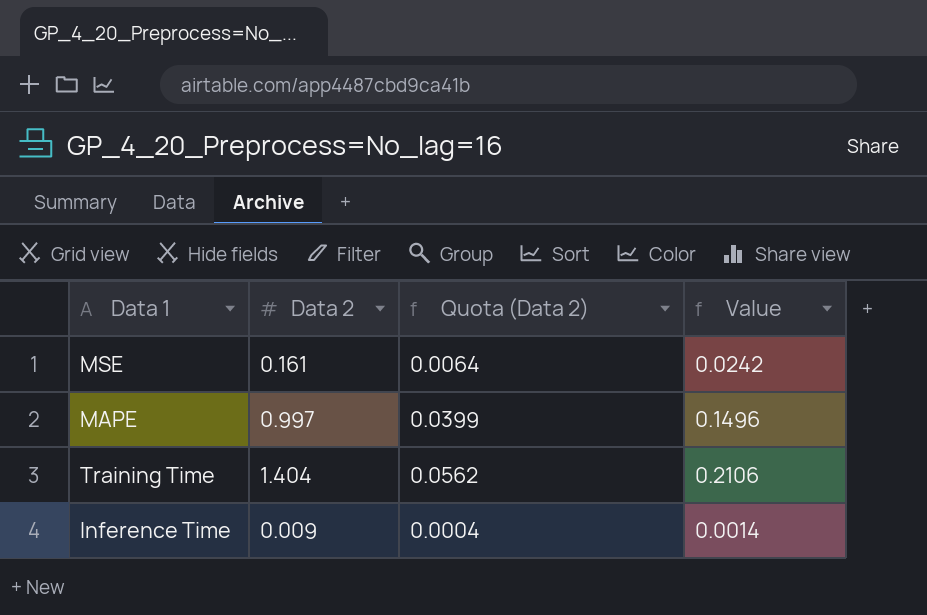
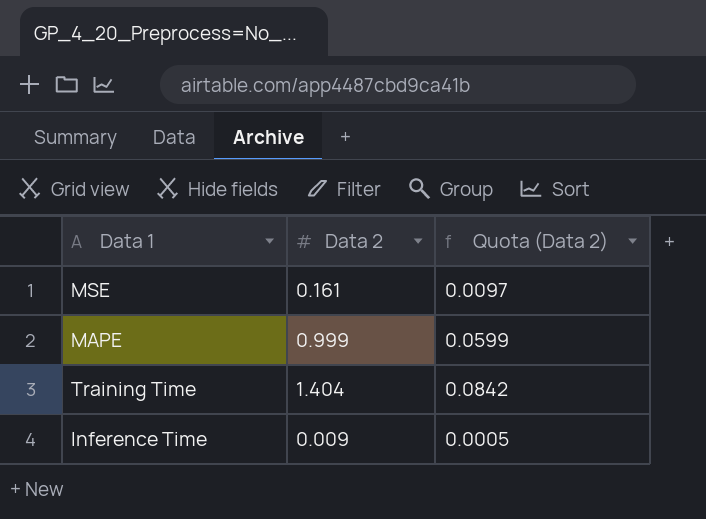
column Value | formula: [Data 2] * 0.15 -> none
column Quota (Data 2) | formula: [Data 2] * 0.04 -> [Data 2] * 0.06
MAPE | Data 2: 0.997 -> 0.999

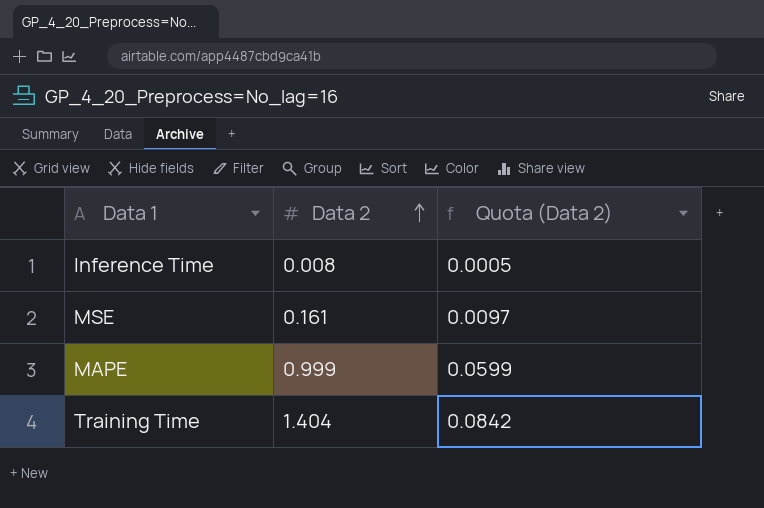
row order: none -> Data 2 ascending
Inference Time | Data 2: 0.009 -> 0.008

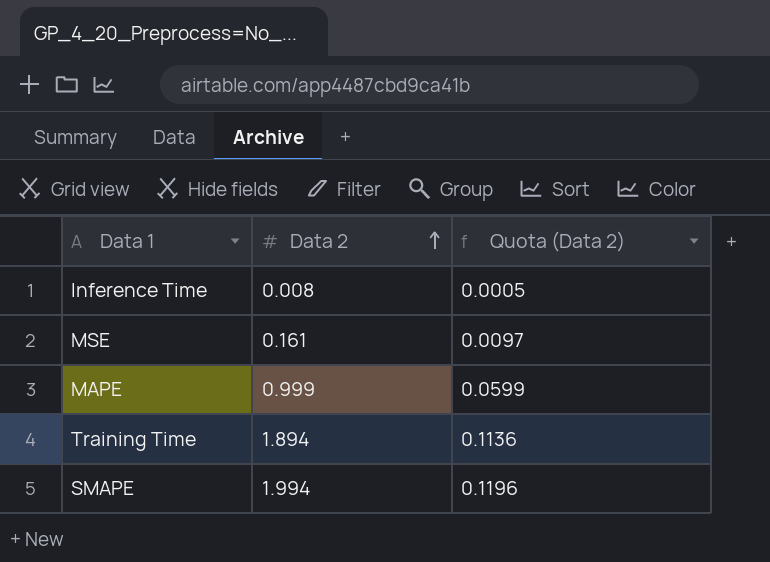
Training Time | Data 2: 1.404 -> 1.894
Training Time | Quota (Data 2): 0.0842 -> 0.1136
row SMAPE: none -> 1.994 | 0.1196

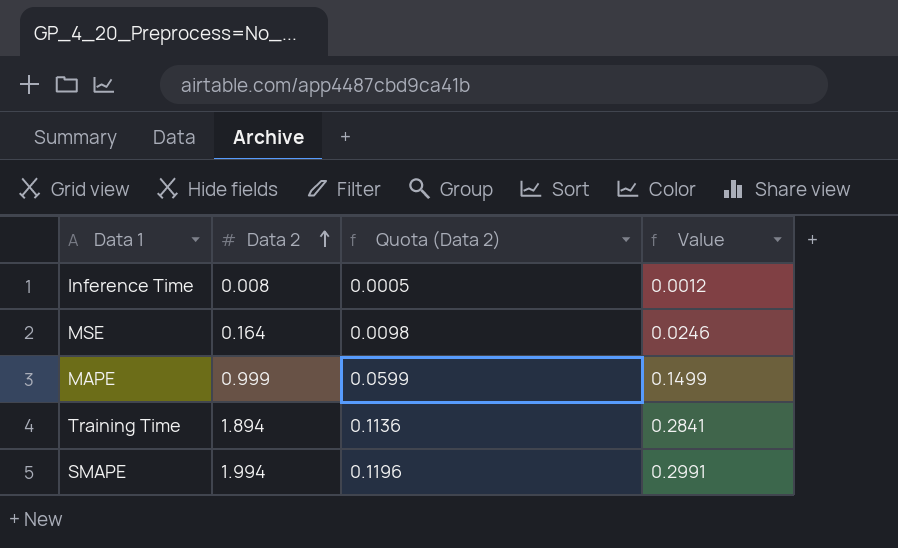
column Value | formula: none -> [Data 2] * 0.15
MSE | Data 2: 0.161 -> 0.164
MSE | Quota (Data 2): 0.0097 -> 0.0098

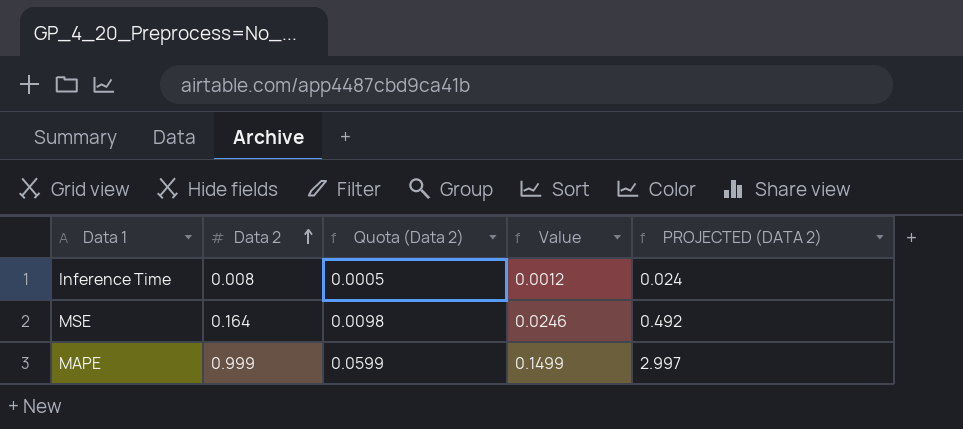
column PROJECTED (DATA 2) | formula: none -> [Data 2] * 3
row Training Time: 1.894 | 0.1136 | 0.2841 -> none
row SMAPE: 1.994 | 0.1196 | 0.2991 -> none

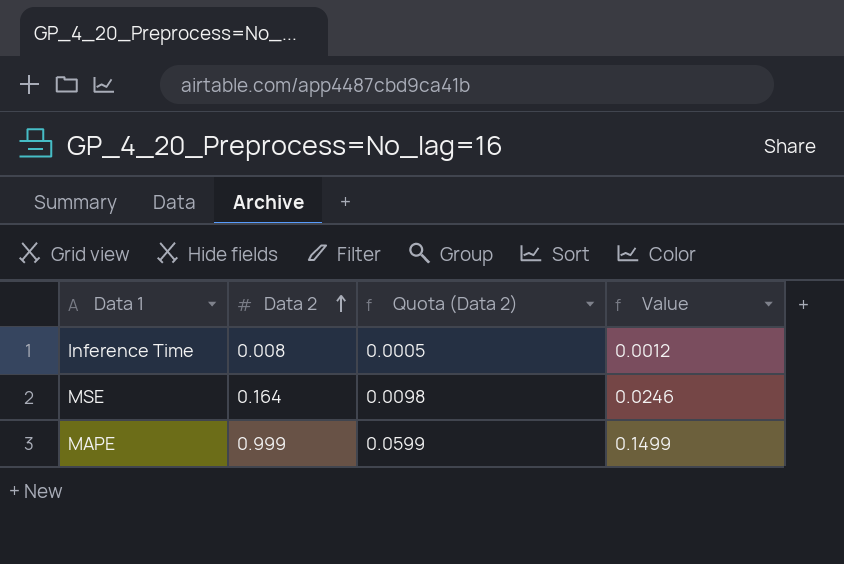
column PROJECTED (DATA 2) | formula: [Data 2] * 3 -> none

